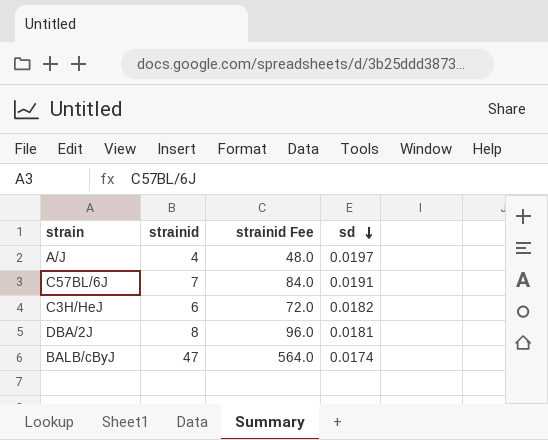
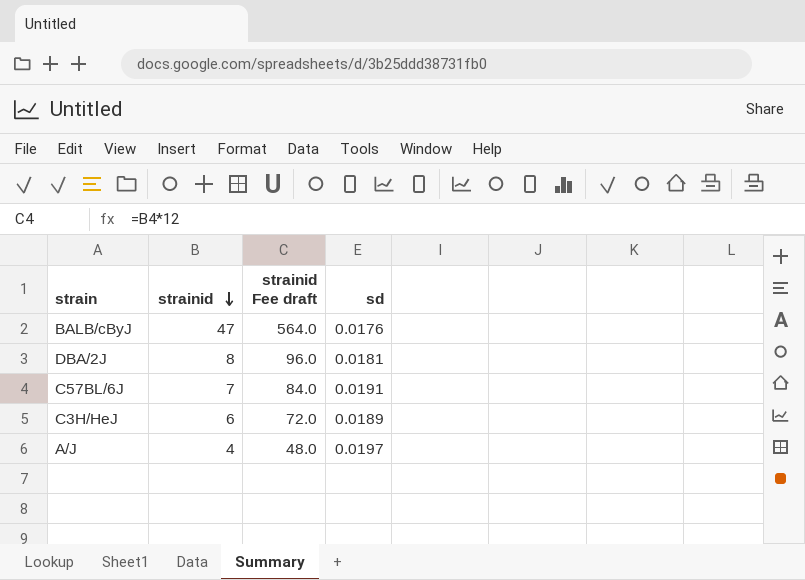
row order: sd descending -> strainid descending
column name: strainid Fee -> strainid Fee draft
BALB/cByJ | sd: 0.0174 -> 0.0176
C3H/HeJ | sd: 0.0182 -> 0.0189

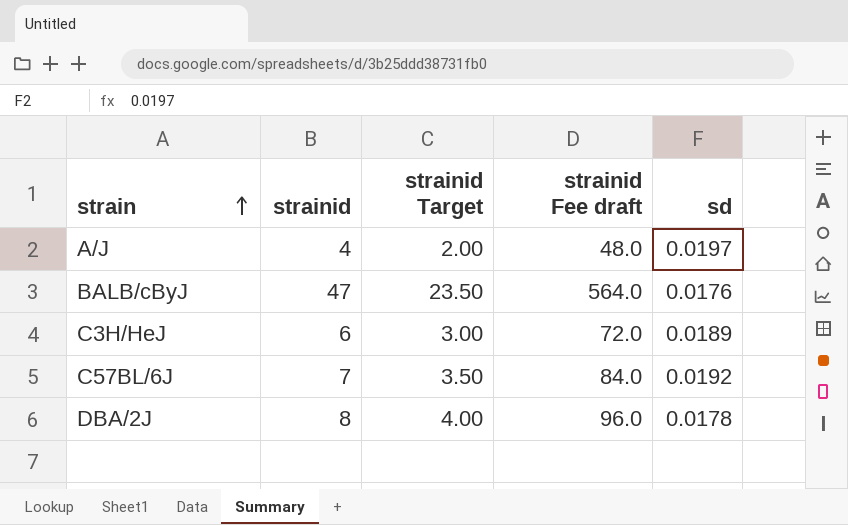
row order: strainid descending -> strain ascending
column strainid Target | formula: none -> [strainid] * 0.5
C57BL/6J | sd: 0.0191 -> 0.0192
DBA/2J | sd: 0.0181 -> 0.0178

